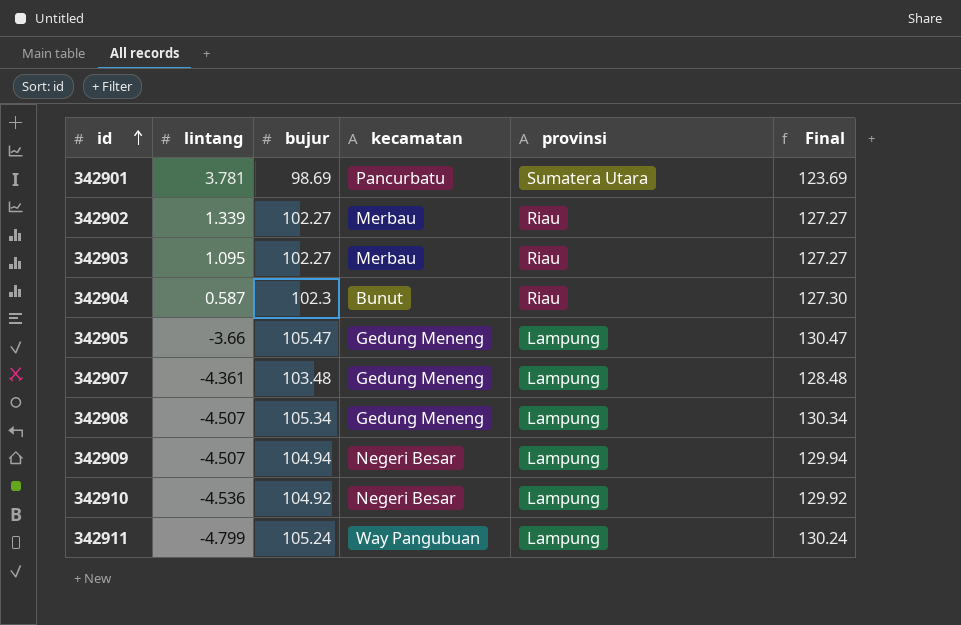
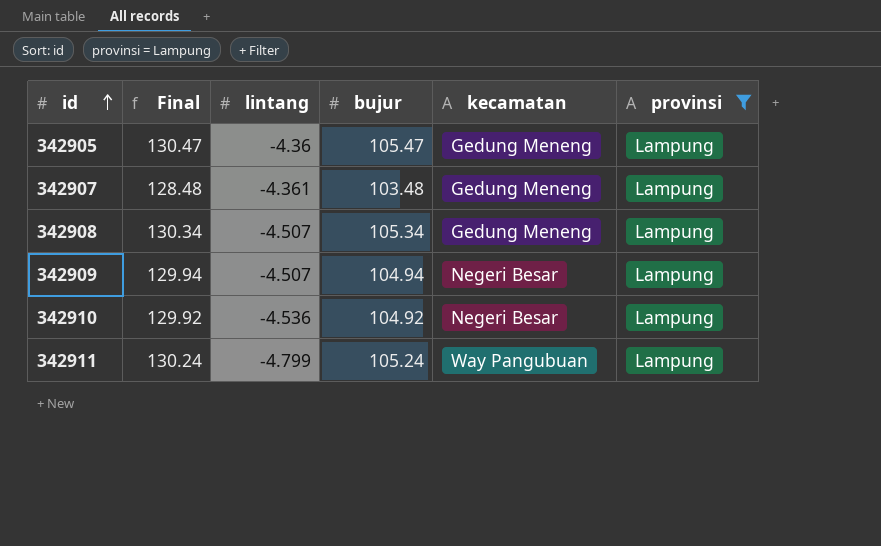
filter: none -> provinsi = Lampung
column Final | position: 6 -> 2
342905 | lintang: -3.66 -> -4.36

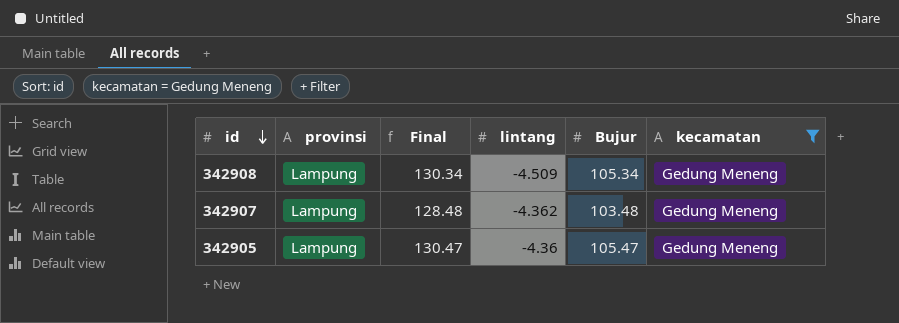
filter: provinsi = Lampung -> kecamatan = Gedung Meneng
row order: id ascending -> id descending
column provinsi | position: 6 -> 2
column name: bujur -> Bujur
342908 | lintang: -4.507 -> -4.509
342907 | lintang: -4.361 -> -4.362

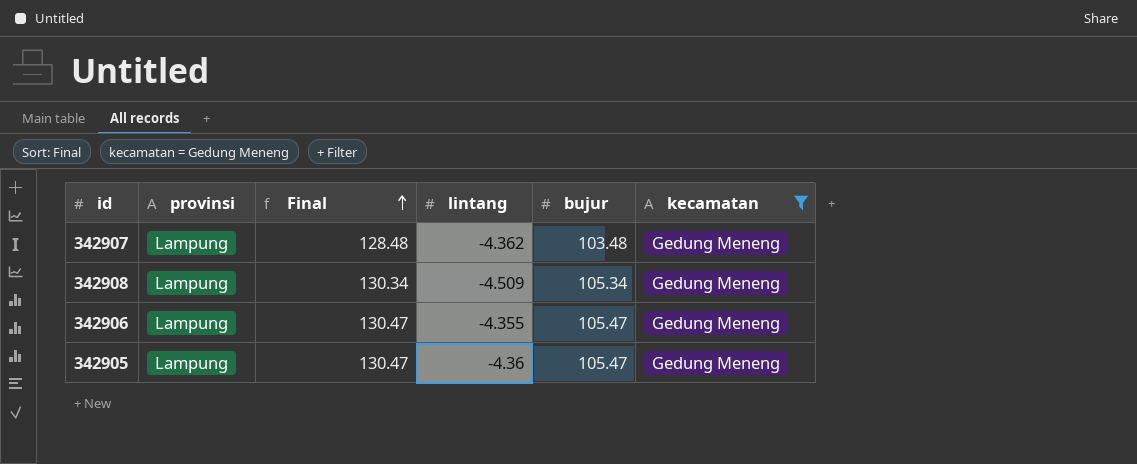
row order: id descending -> Final ascending
column name: Bujur -> bujur
row 342906: none -> Lampung | 130.47 | -4.355 | 105.47 | Gedung Meneng

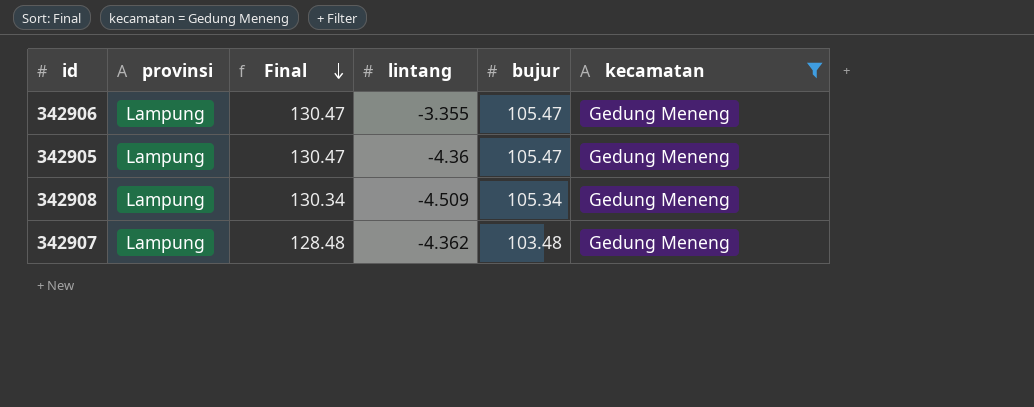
row order: Final ascending -> Final descending
342906 | lintang: -4.355 -> -3.355

